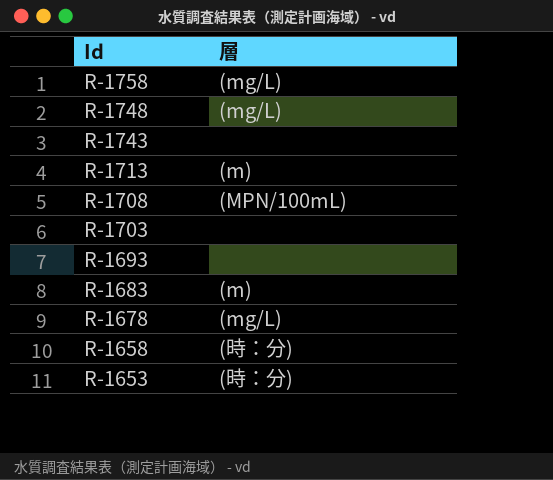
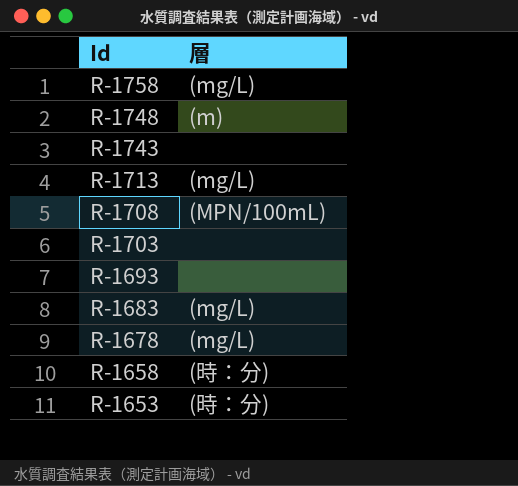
R-1748 | 層: (mg/L) -> (m)
R-1713 | 層: (m) -> (mg/L)
R-1683 | 層: (m) -> (mg/L)

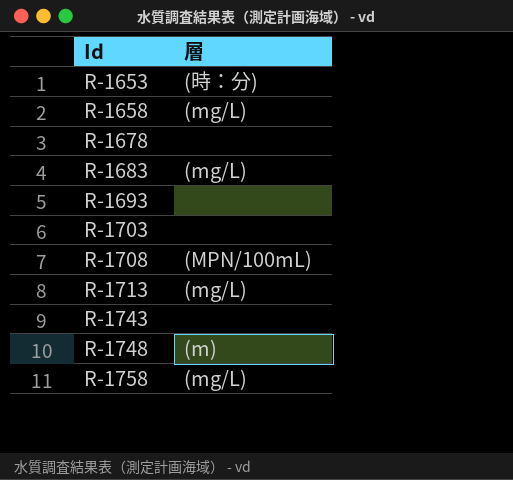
row order: Id descending -> Id ascending
R-1658 | 層: (時：分) -> (mg/L)
R-1678 | 層: (mg/L) -> none

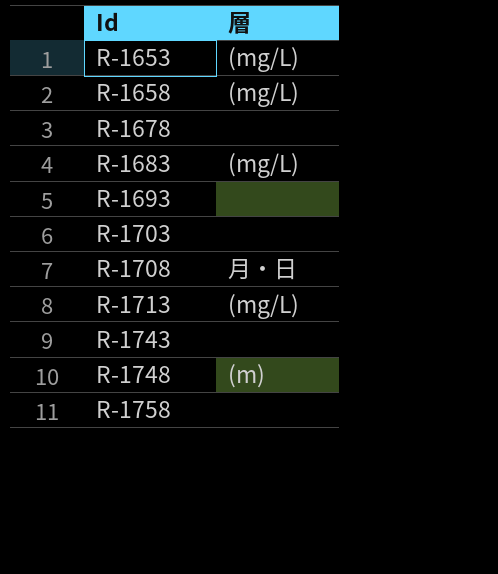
R-1653 | 層: (時：分) -> (mg/L)
R-1708 | 層: (MPN/100mL) -> 月・日
R-1758 | 層: (mg/L) -> none

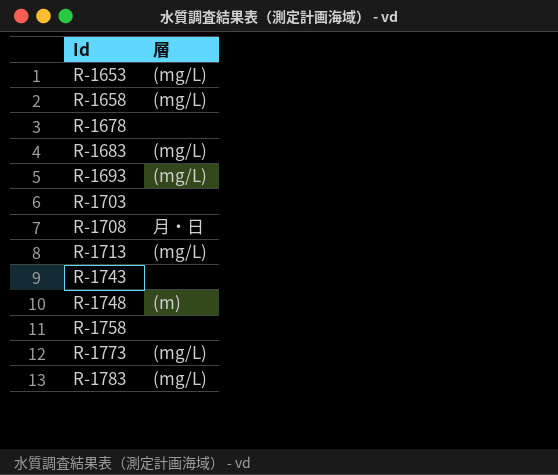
R-1693 | 層: none -> (mg/L)
row R-1773: none -> (mg/L)
row R-1783: none -> (mg/L)

